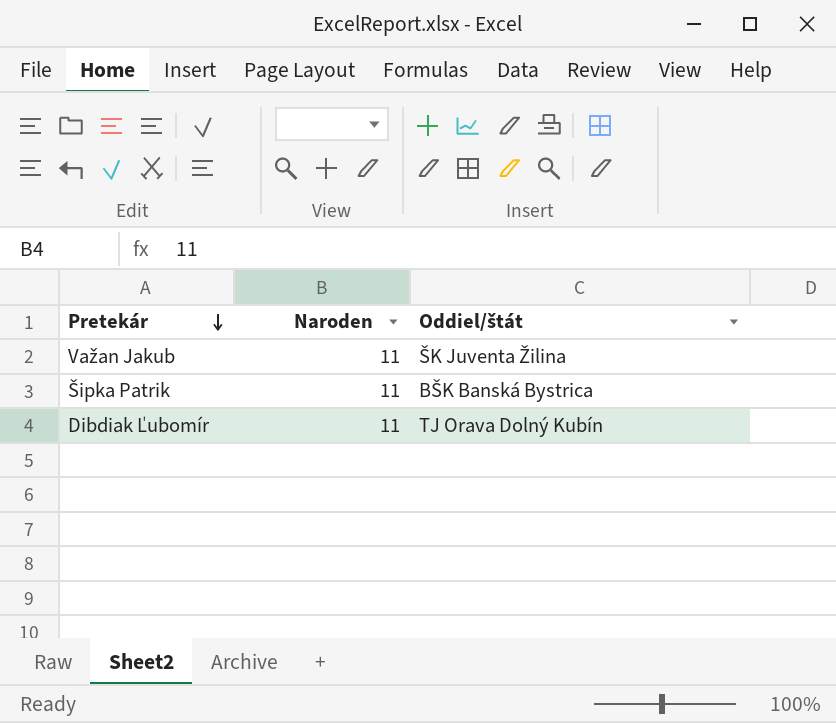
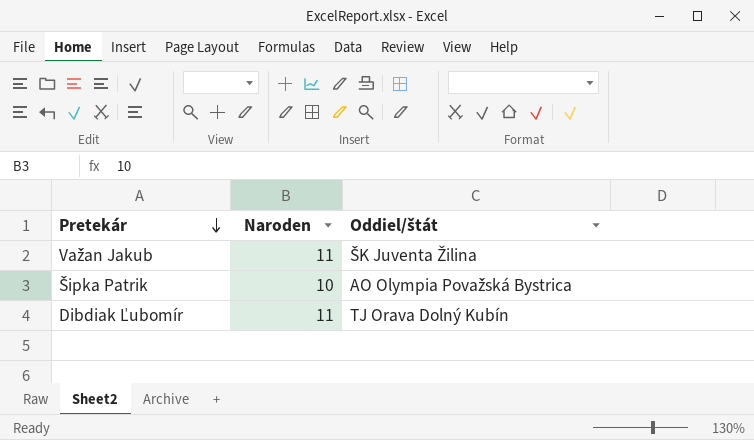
Šipka Patrik | Naroden: 11 -> 10
Šipka Patrik | Oddiel/štát: BŠK Banská Bystrica -> AO Olympia Považská Bystrica

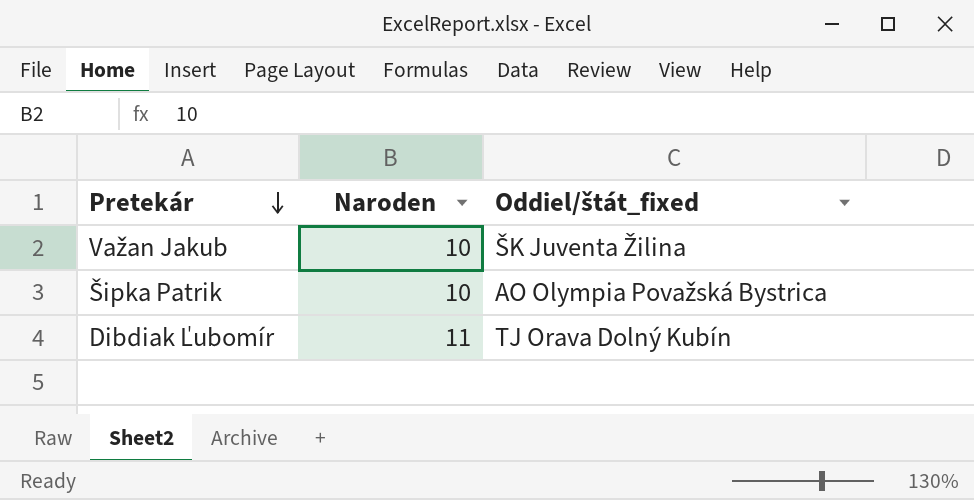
column name: Oddiel/štát -> Oddiel/štát_fixed
Važan Jakub | Naroden: 11 -> 10

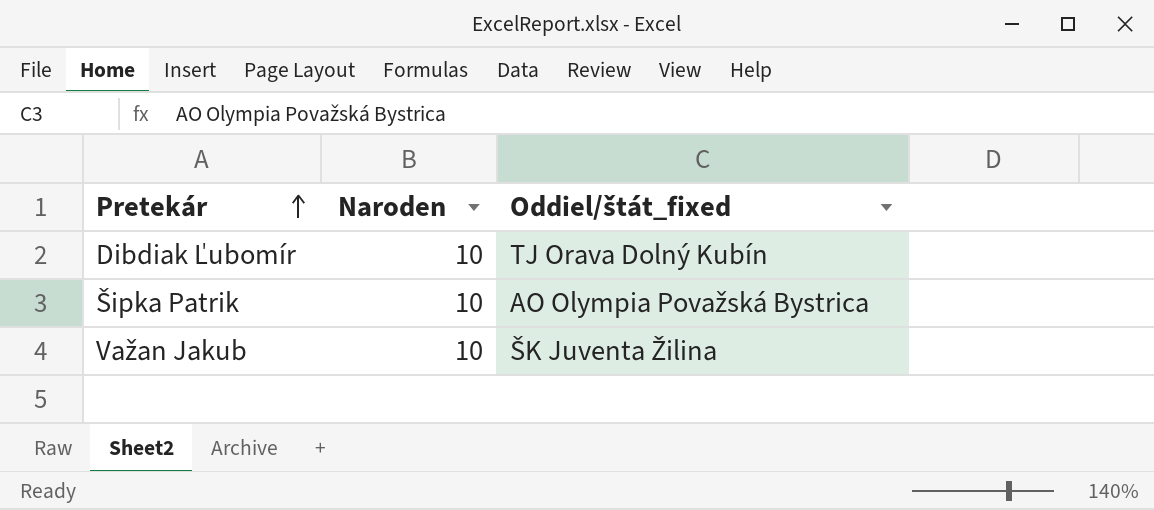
row order: Pretekár descending -> Pretekár ascending
Dibdiak Ľubomír | Naroden: 11 -> 10

